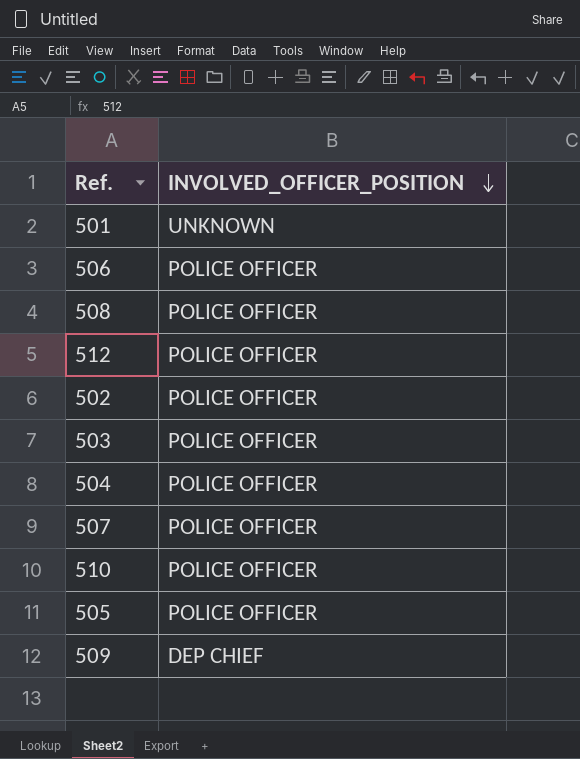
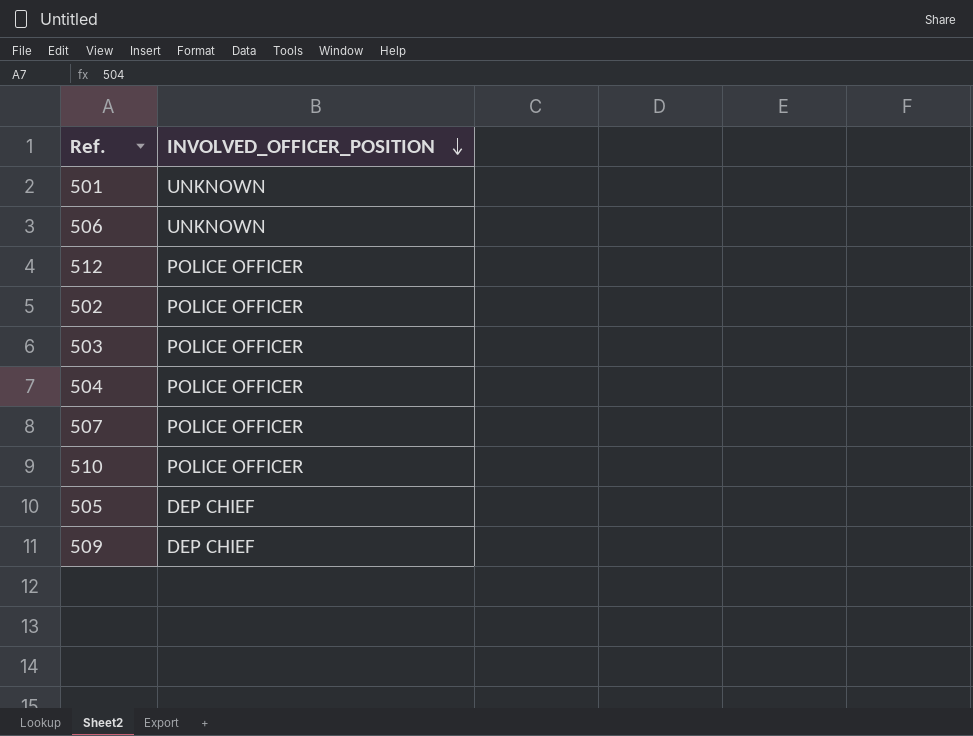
row 508: POLICE OFFICER -> none
506 | INVOLVED_OFFICER_POSITION: POLICE OFFICER -> UNKNOWN
505 | INVOLVED_OFFICER_POSITION: POLICE OFFICER -> DEP CHIEF

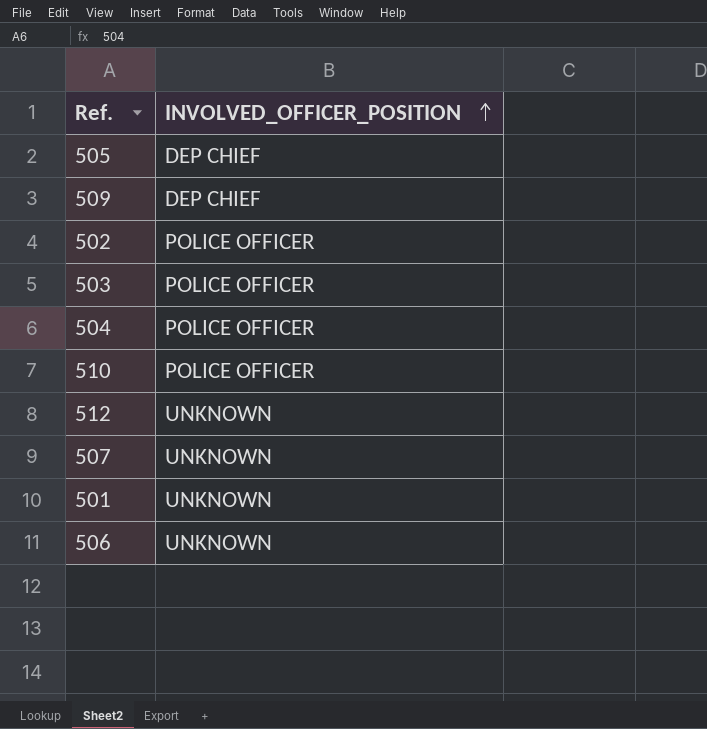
row order: INVOLVED_OFFICER_POSITION descending -> INVOLVED_OFFICER_POSITION ascending
512 | INVOLVED_OFFICER_POSITION: POLICE OFFICER -> UNKNOWN
507 | INVOLVED_OFFICER_POSITION: POLICE OFFICER -> UNKNOWN

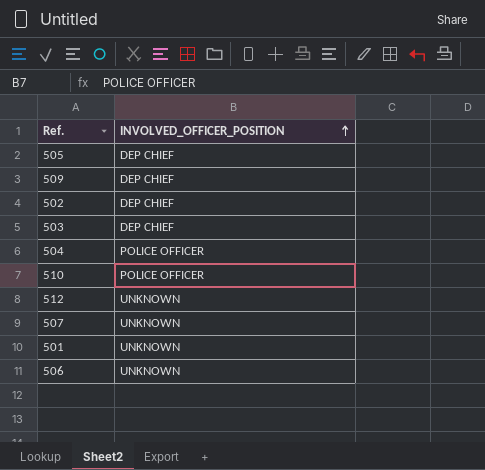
502 | INVOLVED_OFFICER_POSITION: POLICE OFFICER -> DEP CHIEF
503 | INVOLVED_OFFICER_POSITION: POLICE OFFICER -> DEP CHIEF

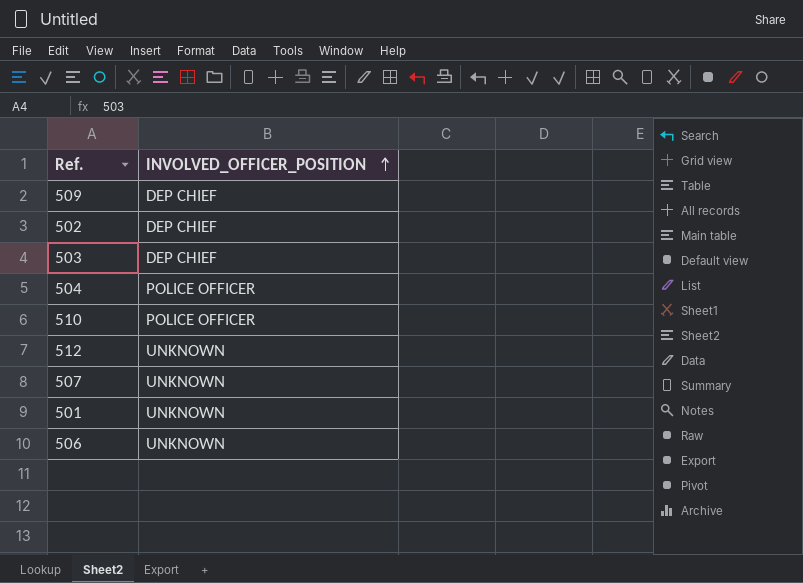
row 505: DEP CHIEF -> none

